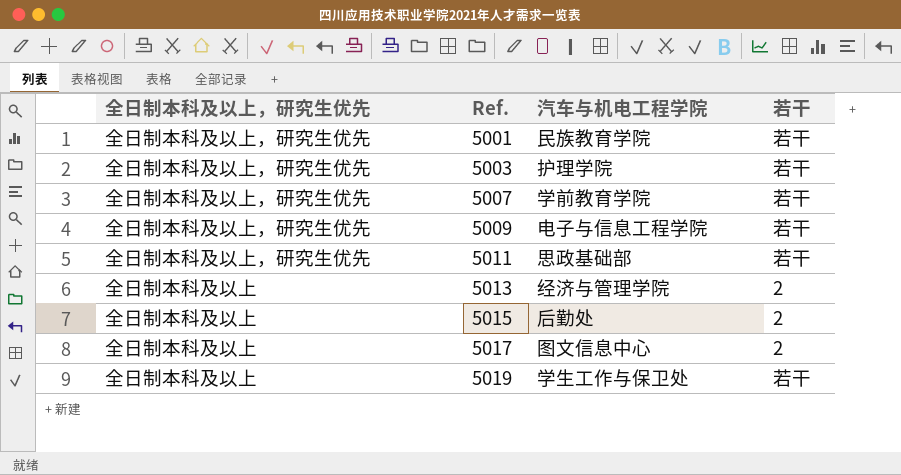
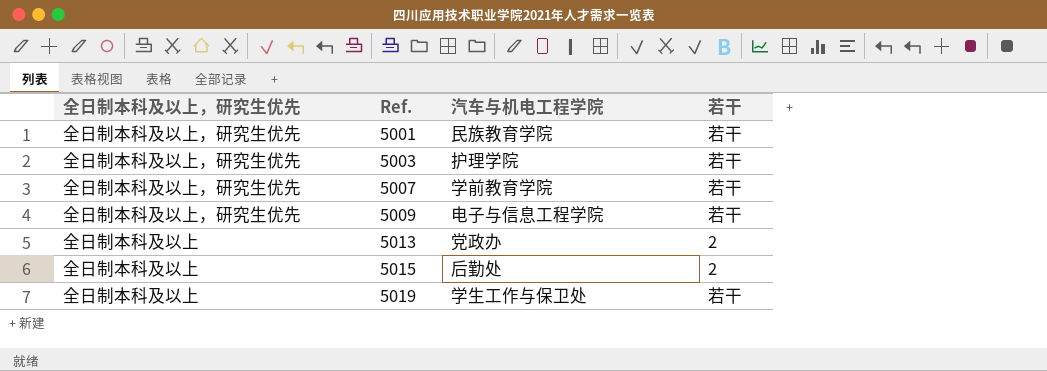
row 5011: 全日制本科及以上，研究生优先 | 思政基础部 | 若干 -> none
row 5017: 全日制本科及以上 | 图文信息中心 | 2 -> none
5013 | 汽车与机电工程学院: 经济与管理学院 -> 党政办

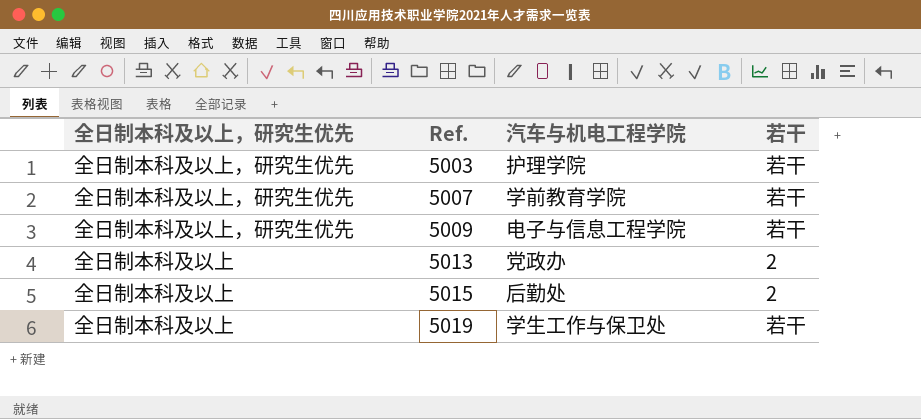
row 5001: 全日制本科及以上，研究生优先 | 民族教育学院 | 若干 -> none

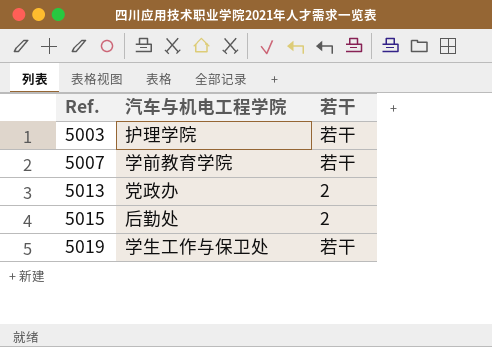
column 全日制本科及以上，研究生优先 | position: 1 -> none
row 5009: 全日制本科及以上，研究生优先 | 电子与信息工程学院 | 若干 -> none

